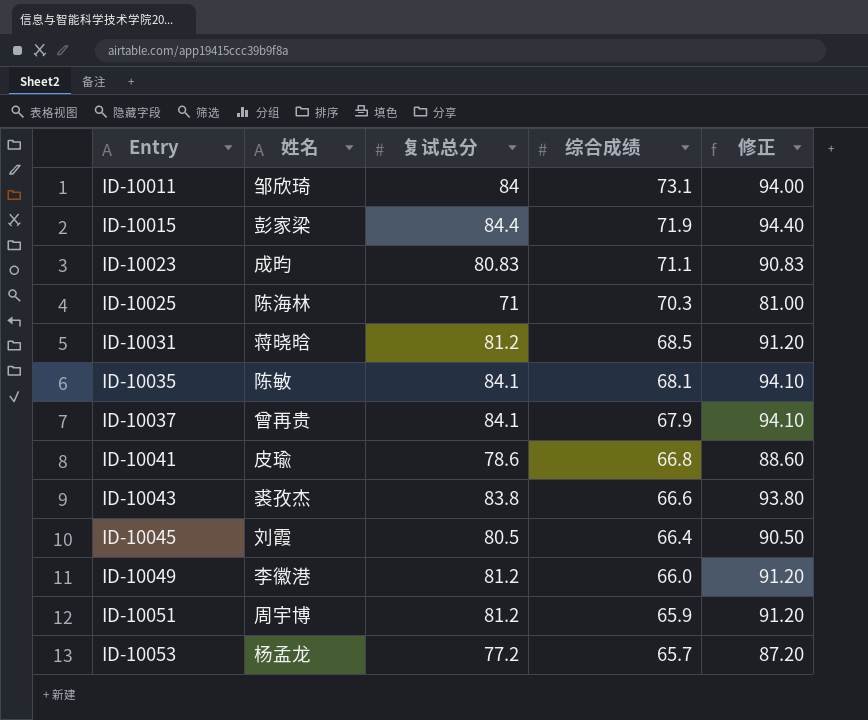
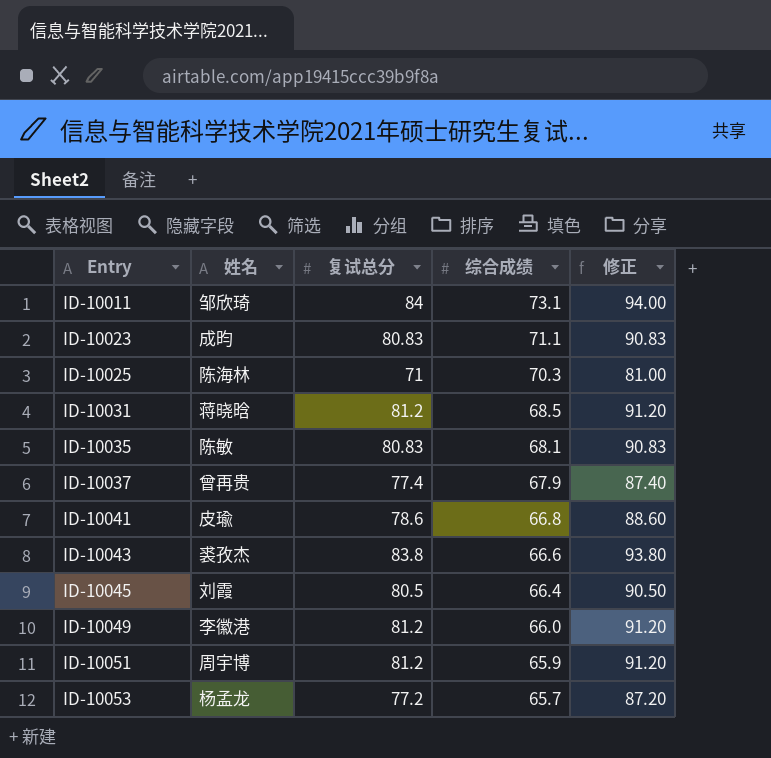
row ID-10015: 彭家梁 | 84.4 | 71.9 | 94.40 -> none
ID-10035 | 复试总分: 84.1 -> 80.83
ID-10035 | 修正: 94.10 -> 90.83
ID-10037 | 复试总分: 84.1 -> 77.4
ID-10037 | 修正: 94.10 -> 87.40

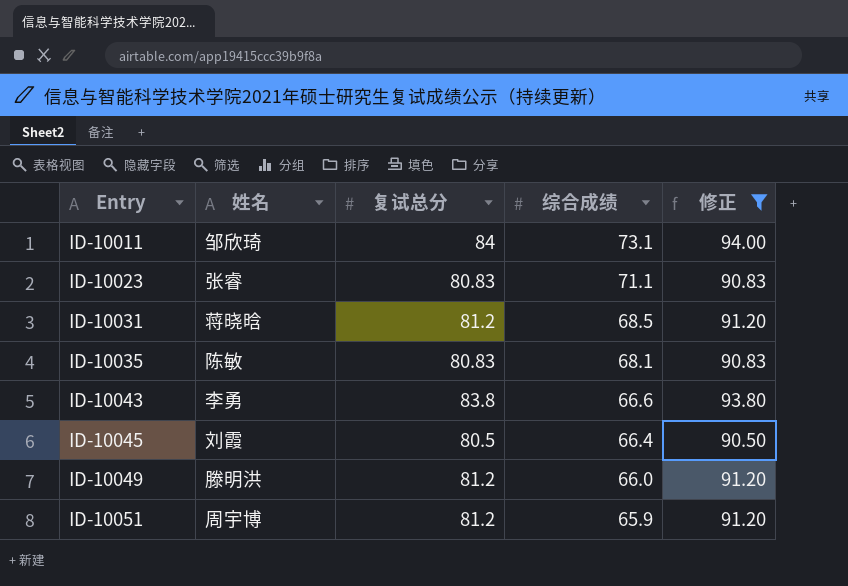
filter: none -> 修正 >= 90.50
ID-10023 | 姓名: 成昀 -> 张睿
ID-10043 | 姓名: 裘孜杰 -> 李勇
ID-10049 | 姓名: 李徽港 -> 滕明洪

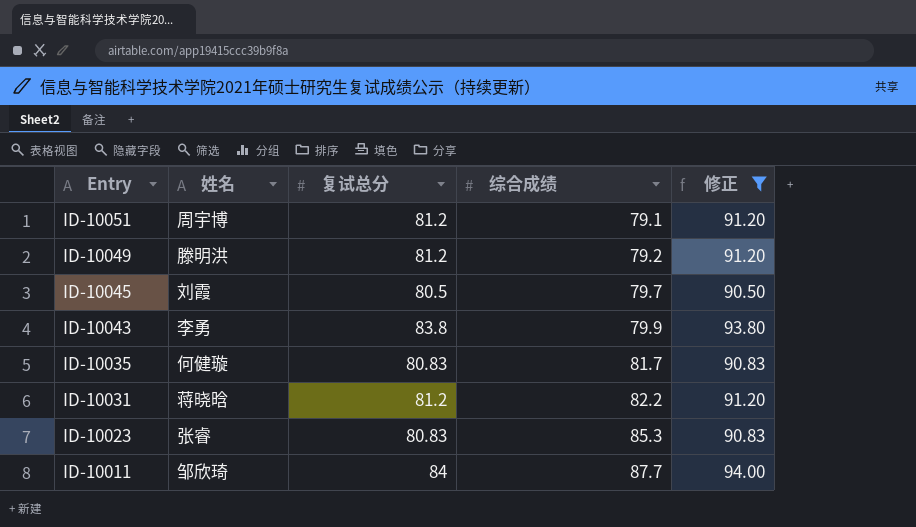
row order: Entry ascending -> Entry descending
ID-10051 | 综合成绩: 65.9 -> 79.1
ID-10049 | 综合成绩: 66.0 -> 79.2
ID-10045 | 综合成绩: 66.4 -> 79.7
ID-10043 | 综合成绩: 66.6 -> 79.9
ID-10035 | 姓名: 陈敏 -> 何健璇
ID-10035 | 综合成绩: 68.1 -> 81.7
ID-10031 | 综合成绩: 68.5 -> 82.2
ID-10023 | 综合成绩: 71.1 -> 85.3
ID-10011 | 综合成绩: 73.1 -> 87.7

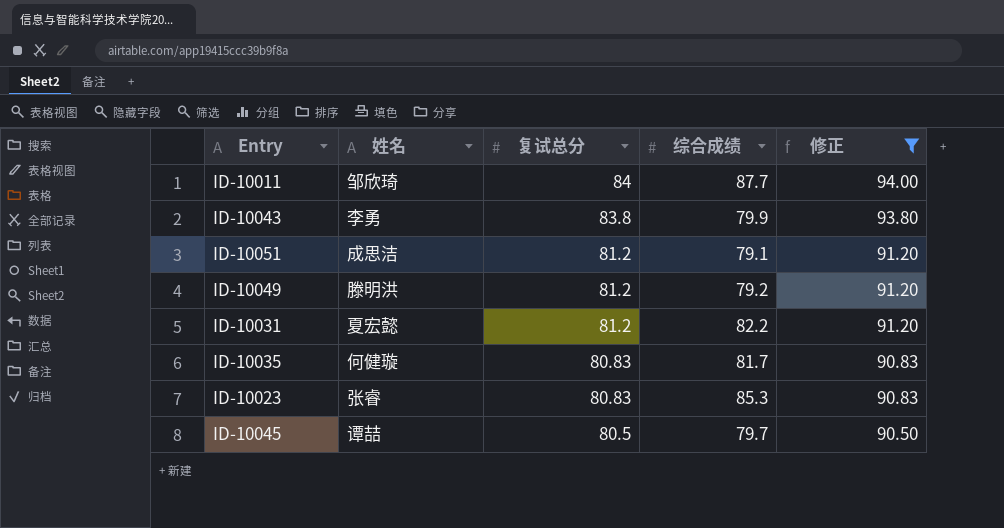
row order: Entry descending -> 复试总分 descending
ID-10051 | 姓名: 周宇博 -> 成思洁
ID-10031 | 姓名: 蒋晓晗 -> 夏宏懿
ID-10045 | 姓名: 刘霞 -> 谭喆

